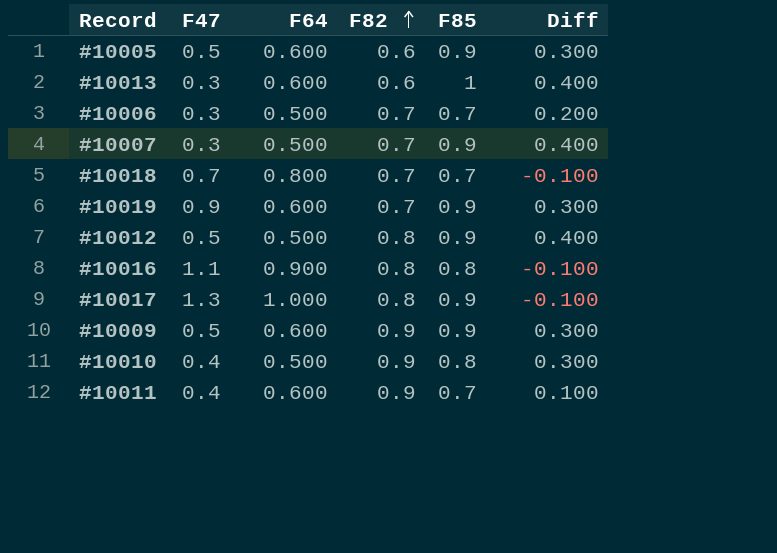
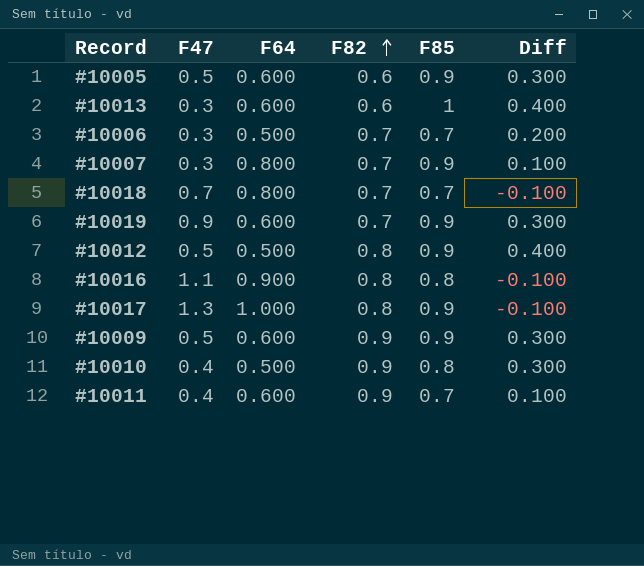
#10007 | F64: 0.500 -> 0.800
#10007 | Diff: 0.400 -> 0.100

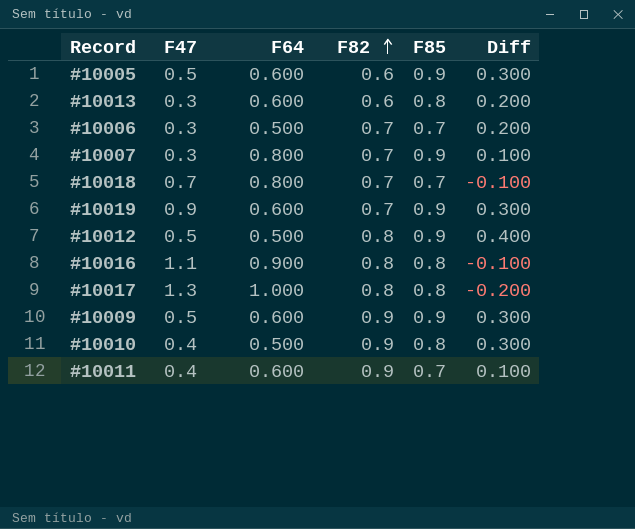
#10013 | F85: 1 -> 0.8
#10013 | Diff: 0.400 -> 0.200
#10017 | F85: 0.9 -> 0.8
#10017 | Diff: -0.100 -> -0.200

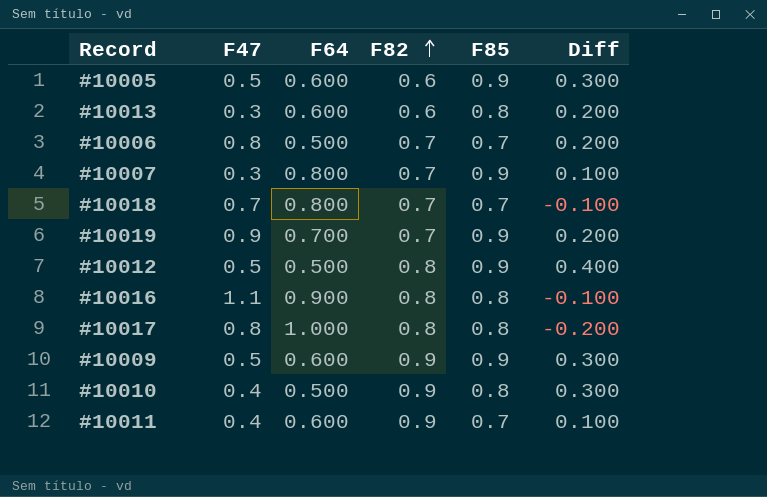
#10006 | F47: 0.3 -> 0.8
#10019 | F64: 0.600 -> 0.700
#10019 | Diff: 0.300 -> 0.200
#10017 | F47: 1.3 -> 0.8

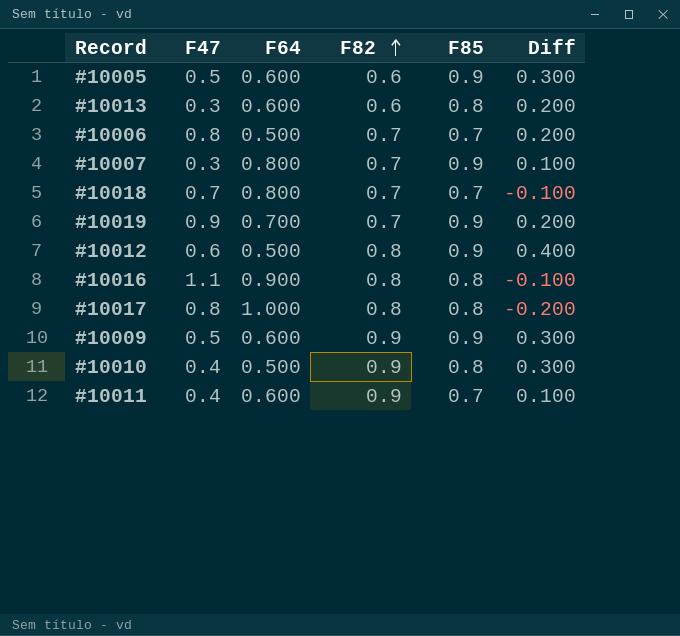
#10012 | F47: 0.5 -> 0.6

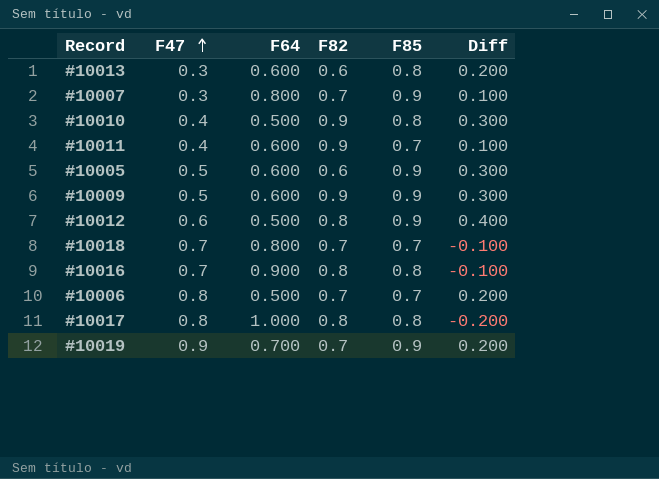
row order: F82 ascending -> F47 ascending
#10016 | F47: 1.1 -> 0.7

